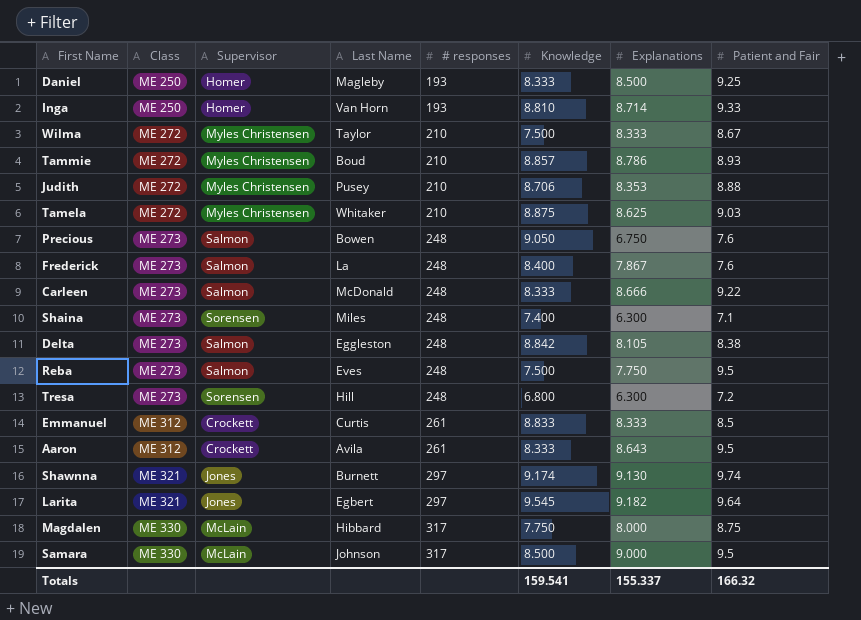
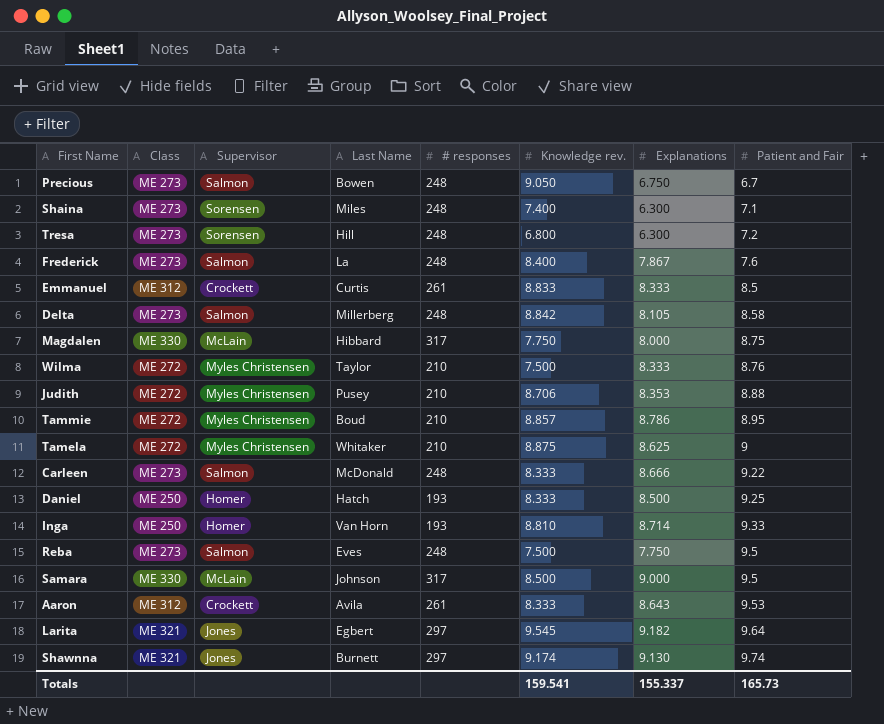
row order: Class ascending -> Patient and Fair ascending
column name: Knowledge -> Knowledge rev.
Precious | Patient and Fair: 7.6 -> 6.7
Delta | Last Name: Eggleston -> Millerberg
Delta | Patient and Fair: 8.38 -> 8.58
Wilma | Patient and Fair: 8.67 -> 8.76
Tammie | Patient and Fair: 8.93 -> 8.95
Tamela | Patient and Fair: 9.03 -> 9
Daniel | Last Name: Magleby -> Hatch
Aaron | Patient and Fair: 9.5 -> 9.53
Totals | Patient and Fair: 166.32 -> 165.73

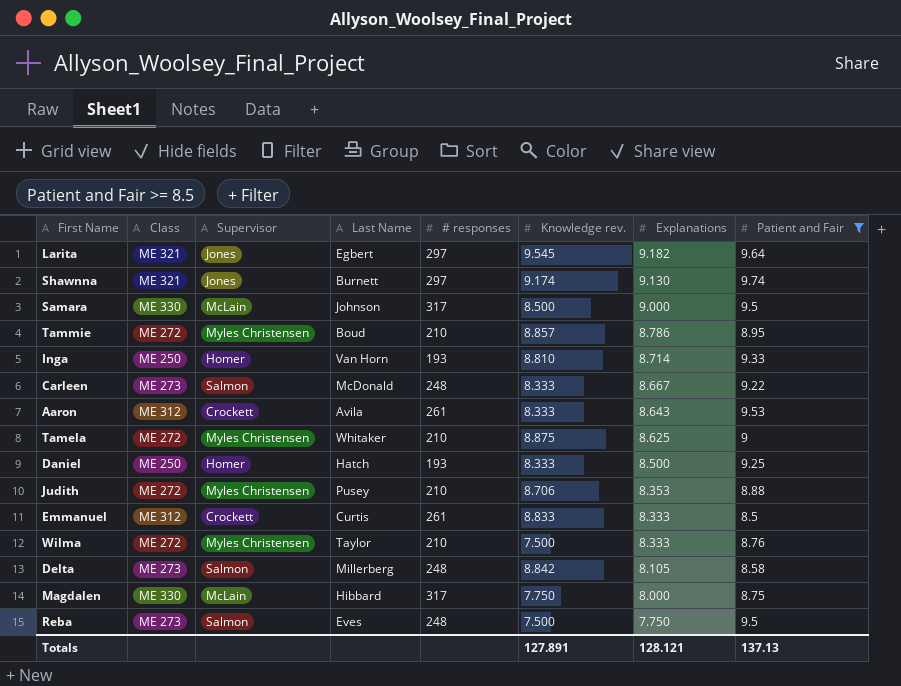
filter: none -> Patient and Fair >= 8.5
row order: Patient and Fair ascending -> Explanations descending
Carleen | Explanations: 8.666 -> 8.667
Totals | Knowledge rev.: 159.541 -> 127.891
Totals | Explanations: 155.337 -> 128.121
Totals | Patient and Fair: 165.73 -> 137.13

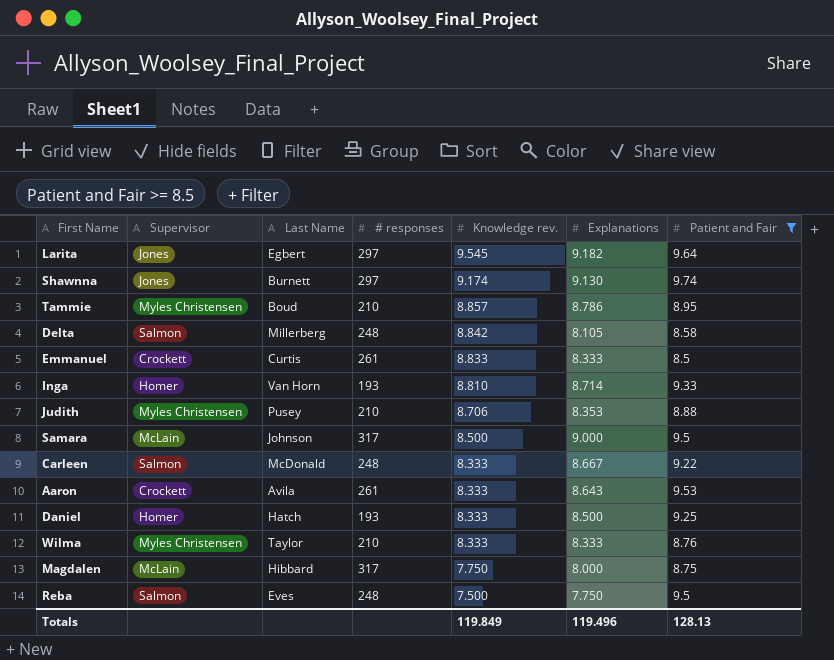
row order: Explanations descending -> Knowledge rev. descending
column Class | position: 2 -> none
row Tamela: ME 272 | Myles Christensen | Whitaker | 210 | 8.875 | 8.625 | 9 -> none
Wilma | Knowledge rev.: 7.500 -> 8.333
Totals | Knowledge rev.: 127.891 -> 119.849
Totals | Explanations: 128.121 -> 119.496
Totals | Patient and Fair: 137.13 -> 128.13

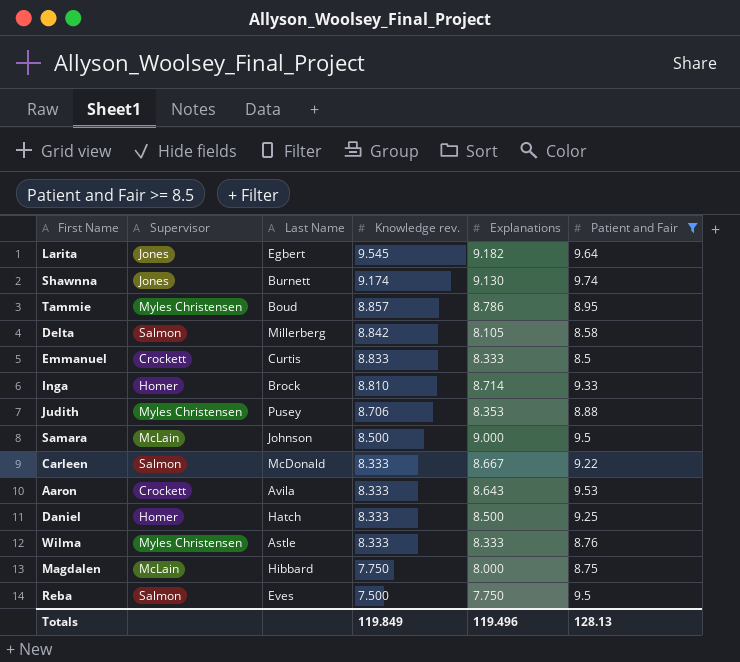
column # responses | position: 4 -> none
Inga | Last Name: Van Horn -> Brock
Wilma | Last Name: Taylor -> Astle

